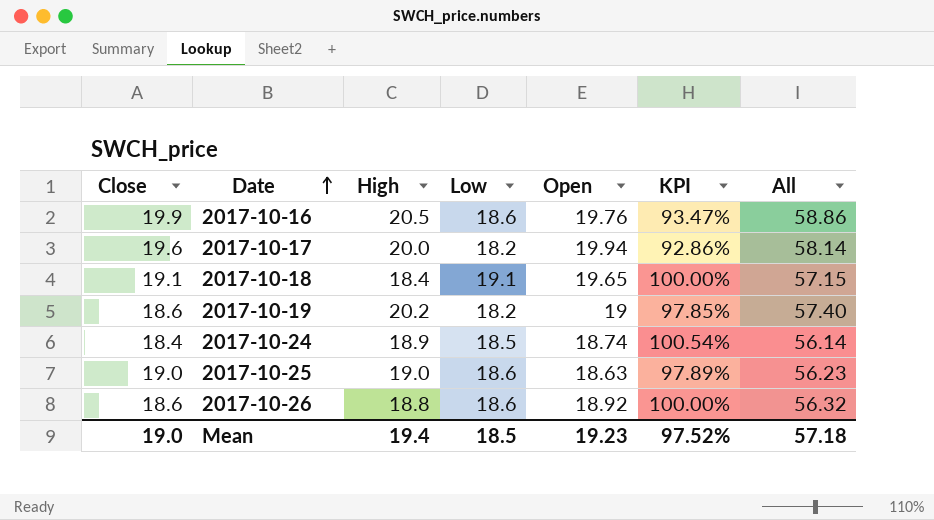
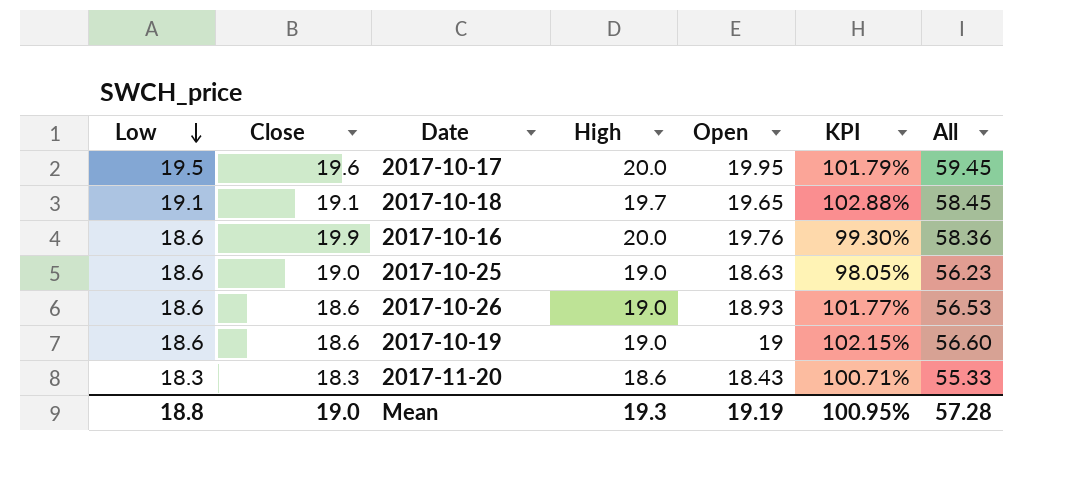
row order: Date ascending -> Low descending
column Low | position: 4 -> 1
column KPI | formula: [Low] / [Close] -> [Open] / [Close]
row 2017-10-24: 18.4 | 18.9 | 18.5 | 18.74 | 100.54% | 56.14 -> none
2017-10-17 | Low: 18.2 -> 19.5
2017-10-17 | Open: 19.94 -> 19.95
2017-10-17 | All: 58.14 -> 59.45
2017-10-18 | High: 18.4 -> 19.7
2017-10-18 | All: 57.15 -> 58.45
2017-10-16 | High: 20.5 -> 20.0
2017-10-16 | All: 58.86 -> 58.36
2017-10-26 | High: 18.8 -> 19.0
2017-10-26 | Open: 18.92 -> 18.93
2017-10-26 | All: 56.32 -> 56.53
2017-10-19 | Low: 18.2 -> 18.6
2017-10-19 | High: 20.2 -> 19.0
2017-10-19 | All: 57.40 -> 56.60
row 2017-11-20: none -> 18.3 | 18.3 | 18.6 | 18.43 | 100.71% | 55.33
Mean | Low: 18.5 -> 18.8
Mean | High: 19.4 -> 19.3
Mean | Open: 19.23 -> 19.19
Mean | KPI: 97.52% -> 100.95%
Mean | All: 57.18 -> 57.28

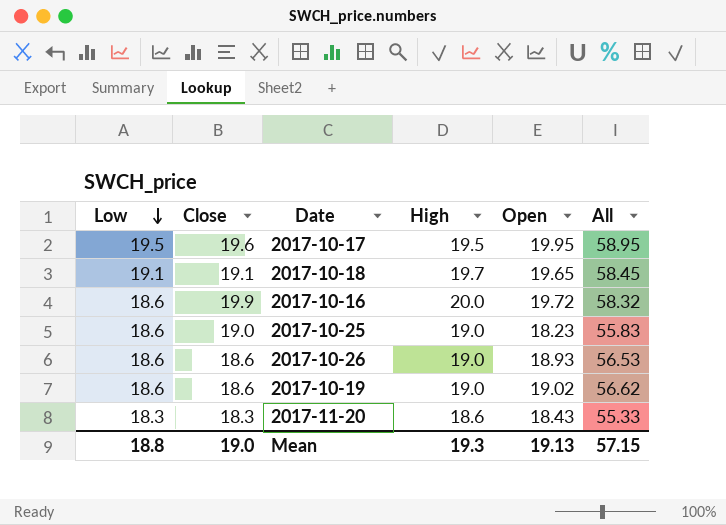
column KPI | formula: [Open] / [Close] -> none
2017-10-17 | High: 20.0 -> 19.5
2017-10-17 | All: 59.45 -> 58.95
2017-10-16 | Open: 19.76 -> 19.72
2017-10-16 | All: 58.36 -> 58.32
2017-10-25 | Open: 18.63 -> 18.23
2017-10-25 | All: 56.23 -> 55.83
2017-10-19 | Open: 19 -> 19.02
2017-10-19 | All: 56.60 -> 56.62
Mean | Open: 19.19 -> 19.13
Mean | All: 57.28 -> 57.15

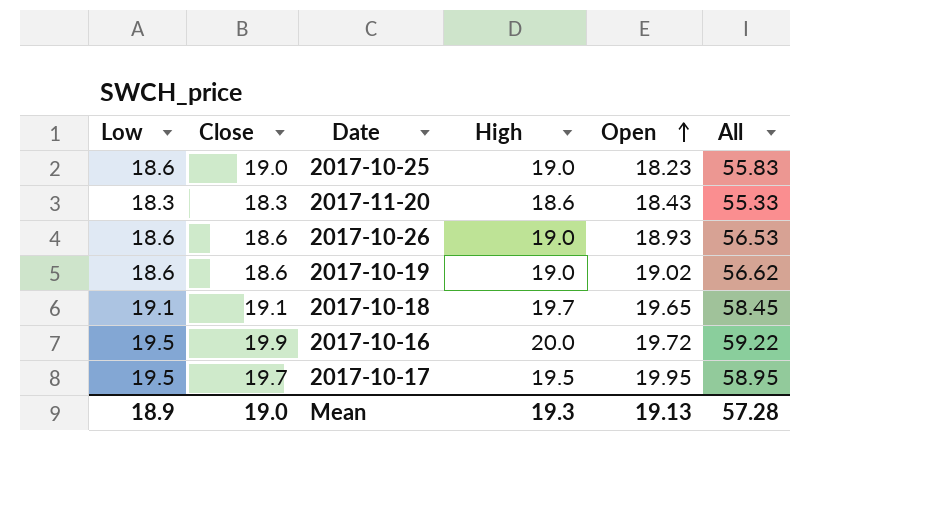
row order: Low descending -> Open ascending
2017-10-16 | Low: 18.6 -> 19.5
2017-10-16 | All: 58.32 -> 59.22
2017-10-17 | Close: 19.6 -> 19.7
Mean | Low: 18.8 -> 18.9
Mean | All: 57.15 -> 57.28

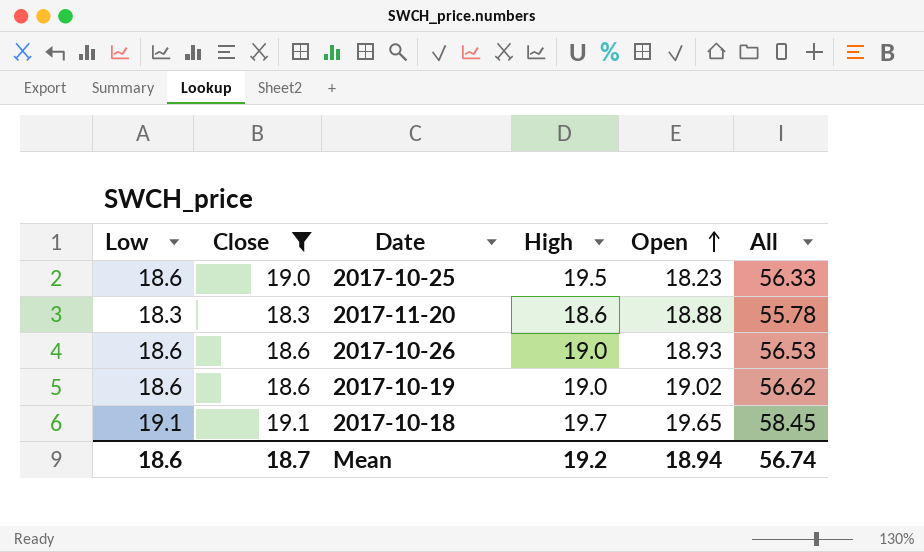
filter: none -> Close <= 19.1
2017-10-25 | High: 19.0 -> 19.5
2017-10-25 | All: 55.83 -> 56.33
2017-11-20 | Open: 18.43 -> 18.88
2017-11-20 | All: 55.33 -> 55.78
Mean | Low: 18.9 -> 18.6
Mean | Close: 19.0 -> 18.7
Mean | High: 19.3 -> 19.2
Mean | Open: 19.13 -> 18.94
Mean | All: 57.28 -> 56.74

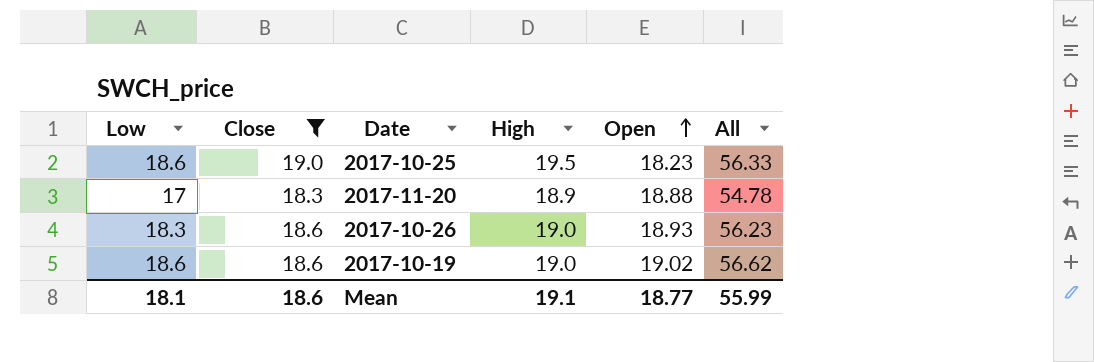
row 2017-10-18: 19.1 | 19.1 | 19.7 | 19.65 | 58.45 -> none
2017-11-20 | Low: 18.3 -> 17
2017-11-20 | High: 18.6 -> 18.9
2017-11-20 | All: 55.78 -> 54.78
2017-10-26 | Low: 18.6 -> 18.3
2017-10-26 | All: 56.53 -> 56.23
Mean | Low: 18.6 -> 18.1
Mean | Close: 18.7 -> 18.6
Mean | High: 19.2 -> 19.1
Mean | Open: 18.94 -> 18.77
Mean | All: 56.74 -> 55.99

